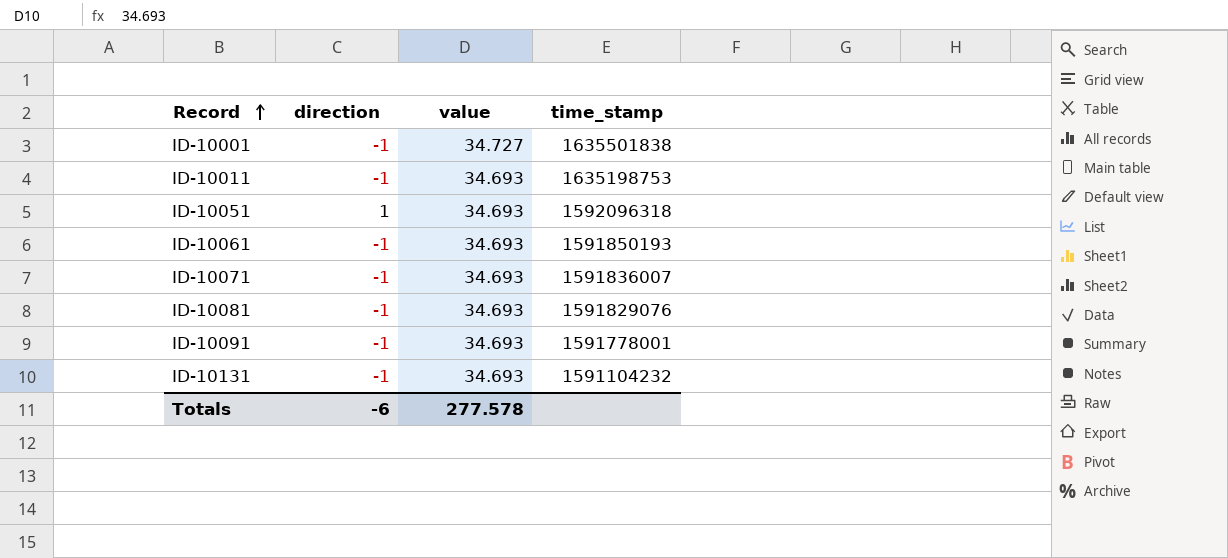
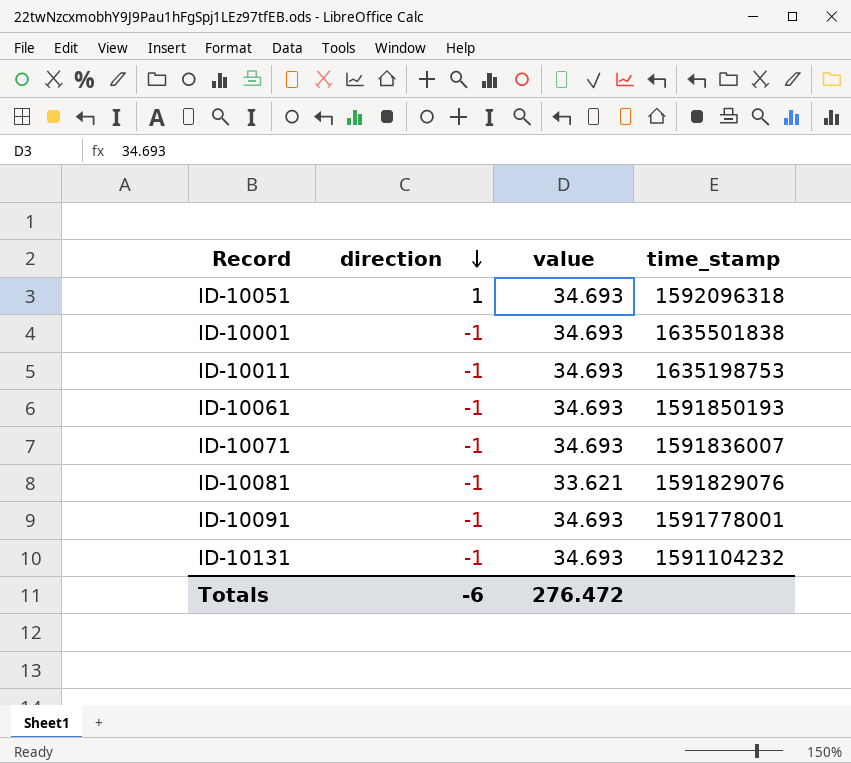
row order: Record ascending -> direction descending
ID-10001 | value: 34.727 -> 34.693
ID-10081 | value: 34.693 -> 33.621
Totals | value: 277.578 -> 276.472

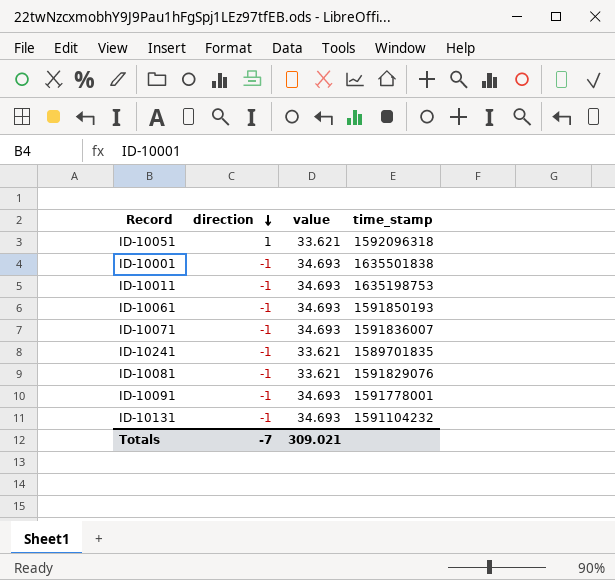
ID-10051 | value: 34.693 -> 33.621
row ID-10241: none -> -1 | 33.621 | 1589701835
Totals | direction: -6 -> -7
Totals | value: 276.472 -> 309.021

